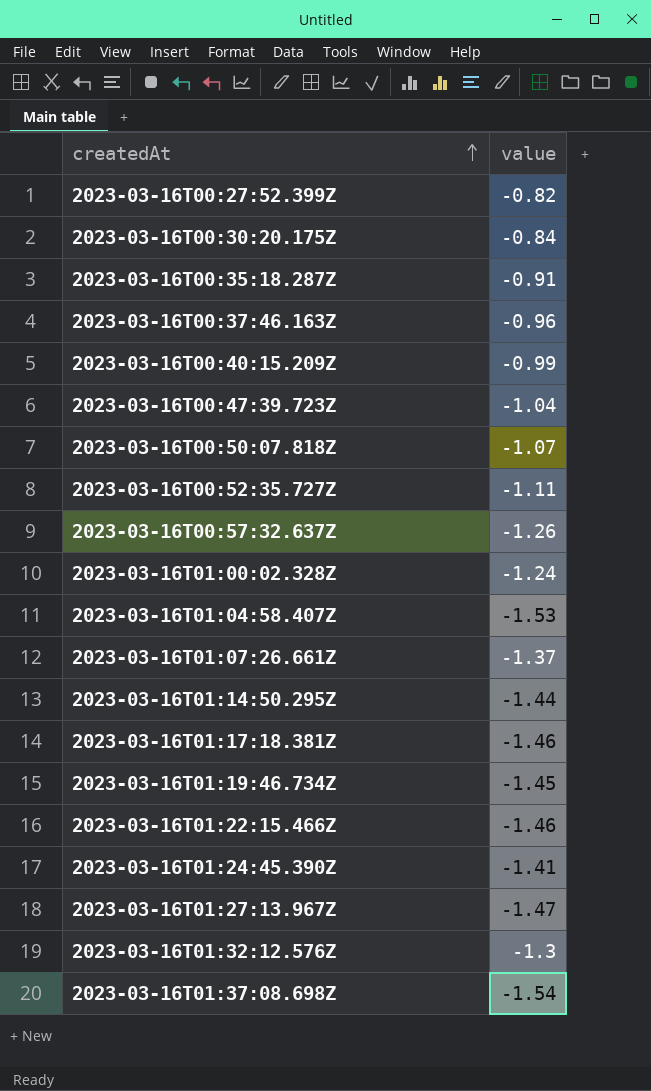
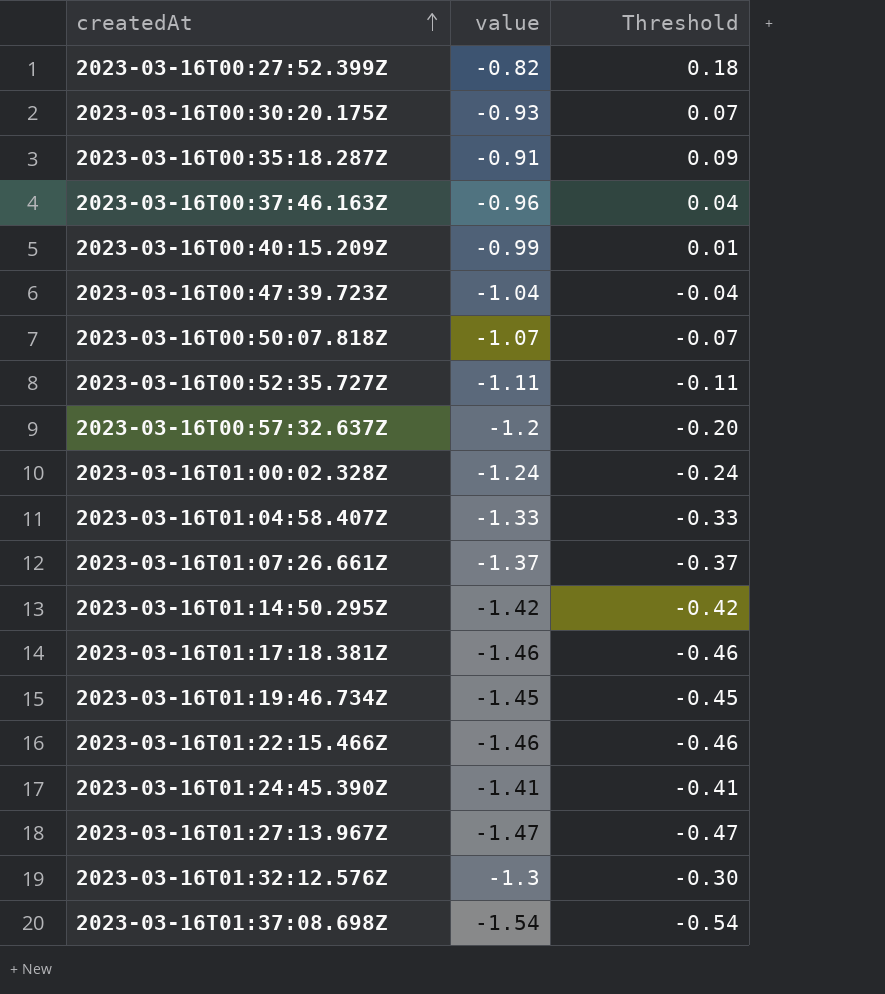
column Threshold | formula: none -> [value] + 1
2023-03-16T00:30:20.175Z | value: -0.84 -> -0.93
2023-03-16T00:57:32.637Z | value: -1.26 -> -1.2
2023-03-16T01:04:58.407Z | value: -1.53 -> -1.33
2023-03-16T01:14:50.295Z | value: -1.44 -> -1.42

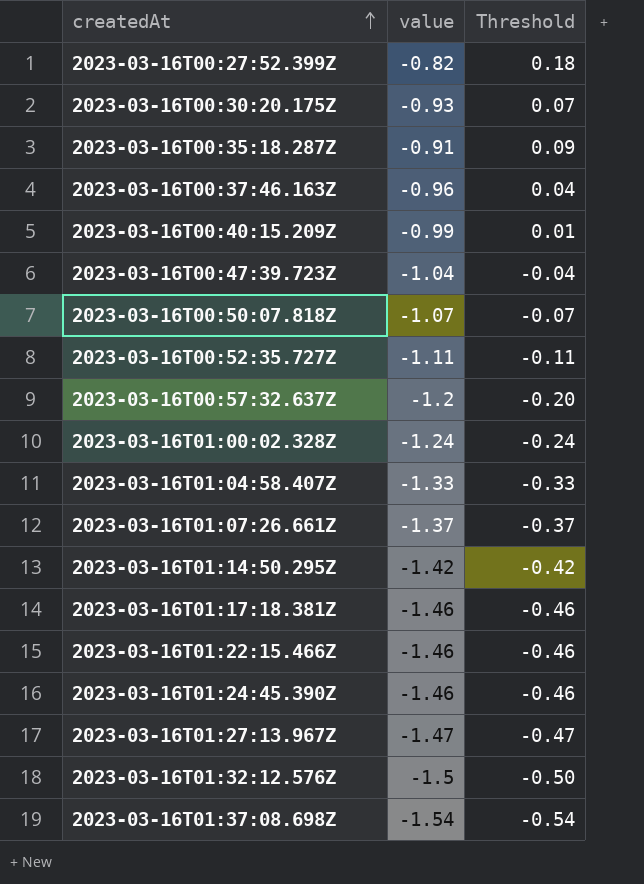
row 2023-03-16T01:19:46.734Z: -1.45 | -0.45 -> none
2023-03-16T01:24:45.390Z | value: -1.41 -> -1.46
2023-03-16T01:24:45.390Z | Threshold: -0.41 -> -0.46
2023-03-16T01:32:12.576Z | value: -1.3 -> -1.5
2023-03-16T01:32:12.576Z | Threshold: -0.30 -> -0.50

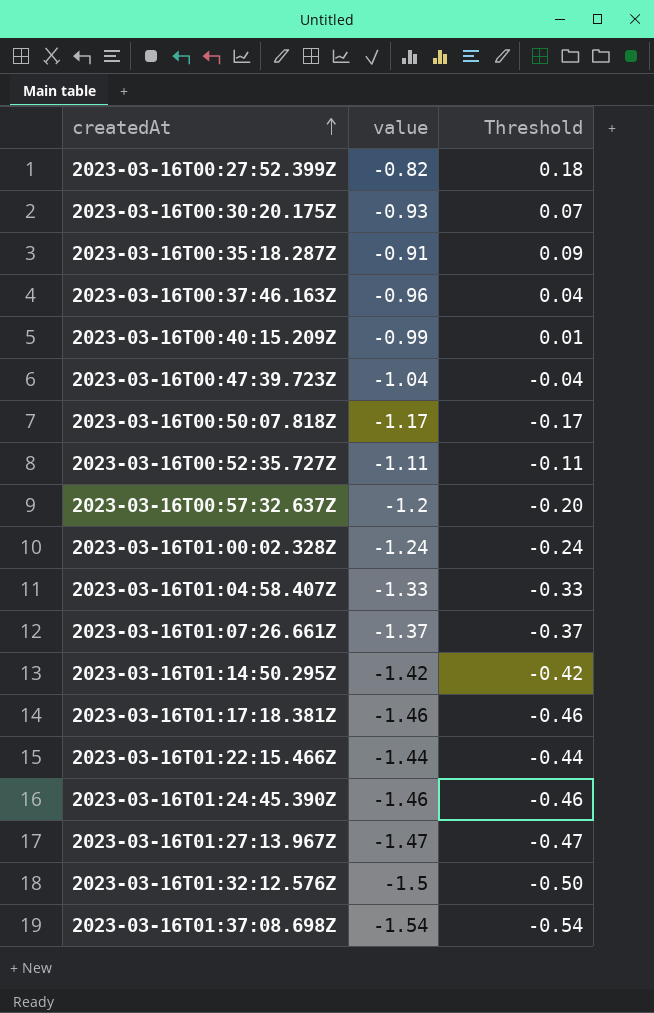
2023-03-16T00:50:07.818Z | value: -1.07 -> -1.17
2023-03-16T00:50:07.818Z | Threshold: -0.07 -> -0.17
2023-03-16T01:22:15.466Z | value: -1.46 -> -1.44
2023-03-16T01:22:15.466Z | Threshold: -0.46 -> -0.44

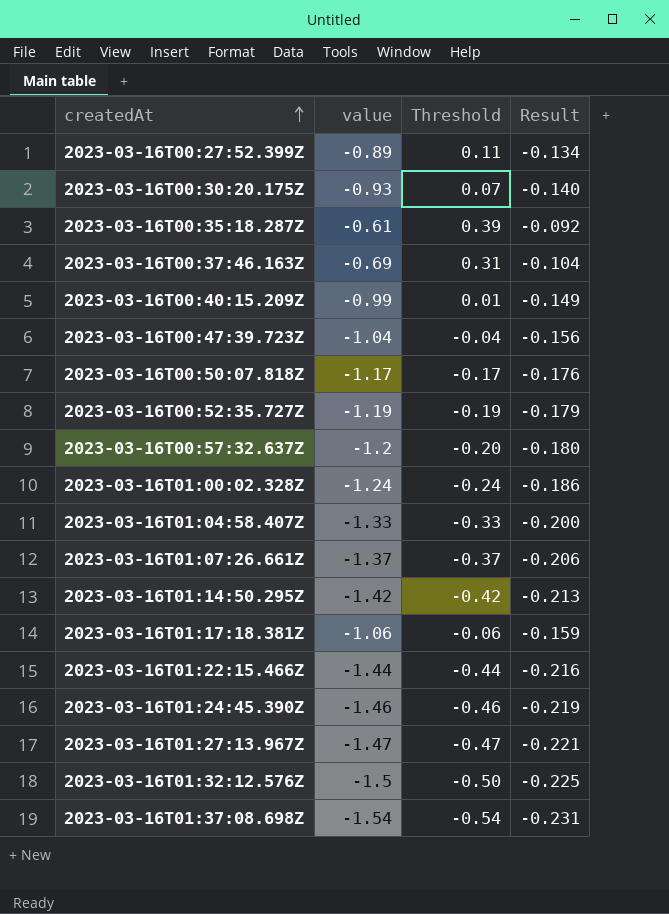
column Result | formula: none -> [value] * 0.15
2023-03-16T00:27:52.399Z | value: -0.82 -> -0.89
2023-03-16T00:27:52.399Z | Threshold: 0.18 -> 0.11
2023-03-16T00:35:18.287Z | value: -0.91 -> -0.61
2023-03-16T00:35:18.287Z | Threshold: 0.09 -> 0.39
2023-03-16T00:37:46.163Z | value: -0.96 -> -0.69
2023-03-16T00:37:46.163Z | Threshold: 0.04 -> 0.31
2023-03-16T00:52:35.727Z | value: -1.11 -> -1.19
2023-03-16T00:52:35.727Z | Threshold: -0.11 -> -0.19
2023-03-16T01:17:18.381Z | value: -1.46 -> -1.06
2023-03-16T01:17:18.381Z | Threshold: -0.46 -> -0.06

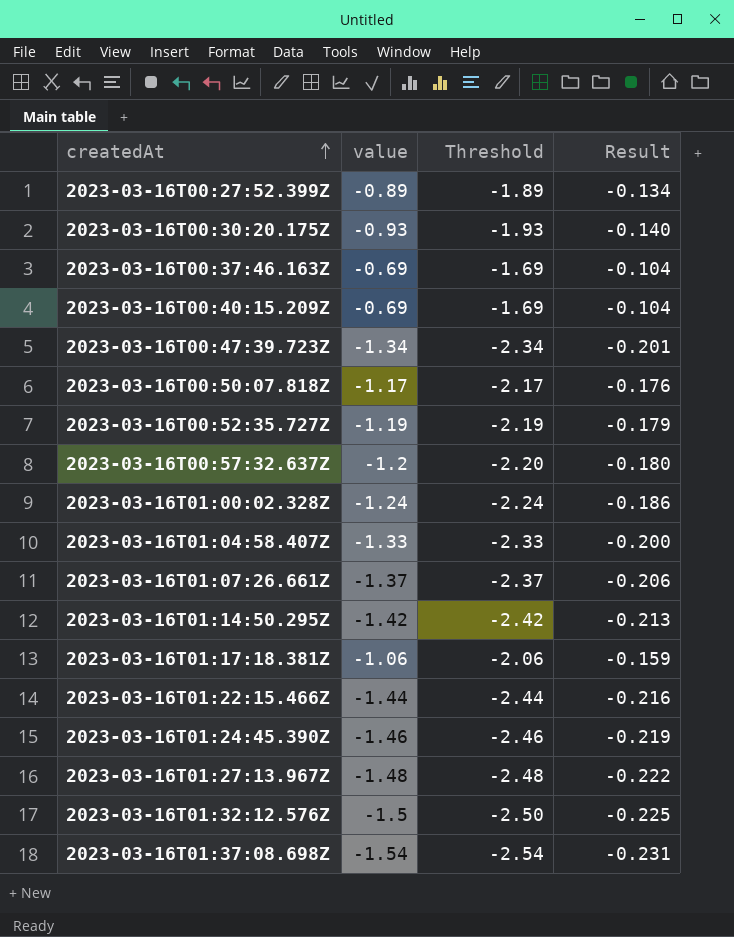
column Threshold | formula: [value] + 1 -> [value] - 1
row 2023-03-16T00:35:18.287Z: -0.61 | 0.39 | -0.092 -> none
2023-03-16T00:40:15.209Z | value: -0.99 -> -0.69
2023-03-16T00:40:15.209Z | Result: -0.149 -> -0.104
2023-03-16T00:47:39.723Z | value: -1.04 -> -1.34
2023-03-16T00:47:39.723Z | Result: -0.156 -> -0.201
2023-03-16T01:27:13.967Z | value: -1.47 -> -1.48
2023-03-16T01:27:13.967Z | Result: -0.221 -> -0.222

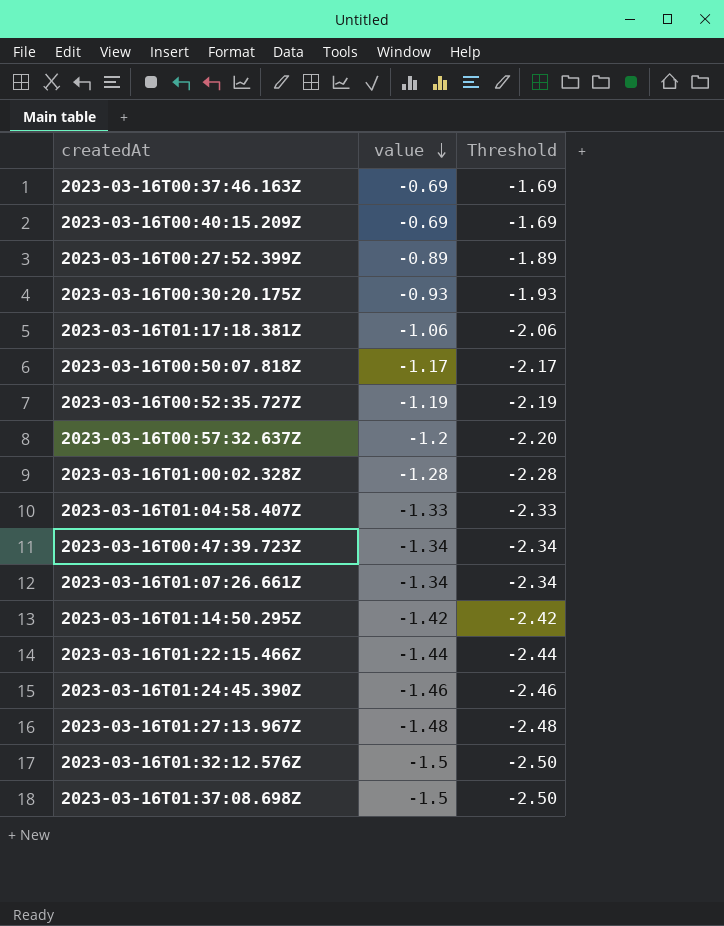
row order: createdAt ascending -> value descending
column Result | formula: [value] * 0.15 -> none
2023-03-16T01:00:02.328Z | value: -1.24 -> -1.28
2023-03-16T01:00:02.328Z | Threshold: -2.24 -> -2.28
2023-03-16T01:07:26.661Z | value: -1.37 -> -1.34
2023-03-16T01:07:26.661Z | Threshold: -2.37 -> -2.34
2023-03-16T01:37:08.698Z | value: -1.54 -> -1.5
2023-03-16T01:37:08.698Z | Threshold: -2.54 -> -2.50

